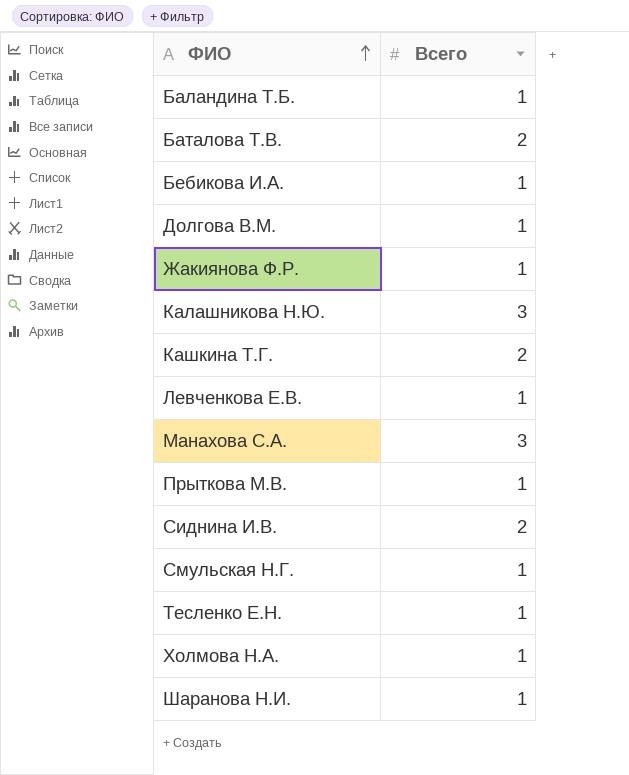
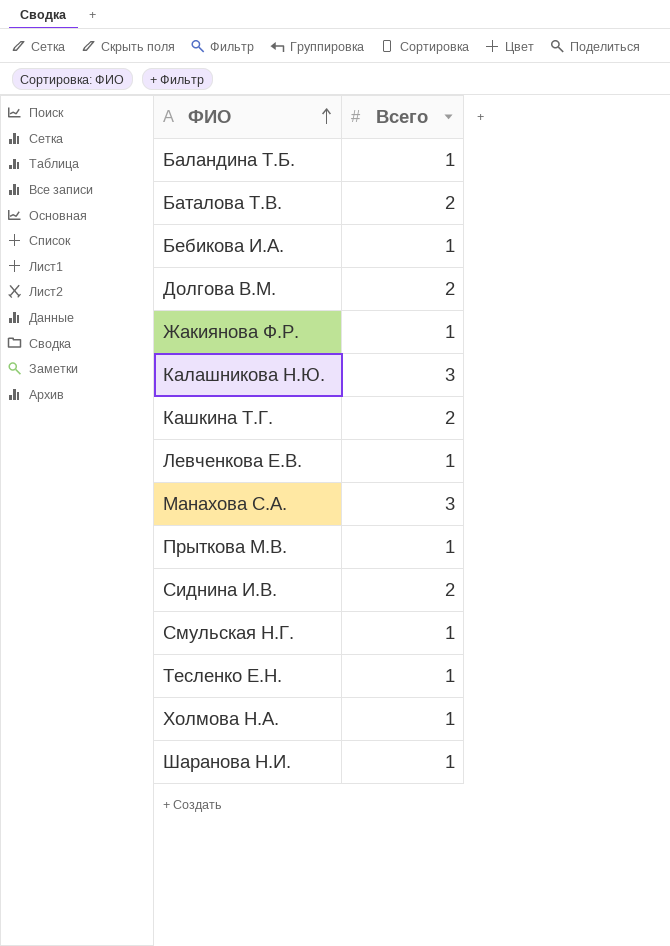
Долгова В.М. | Всего: 1 -> 2

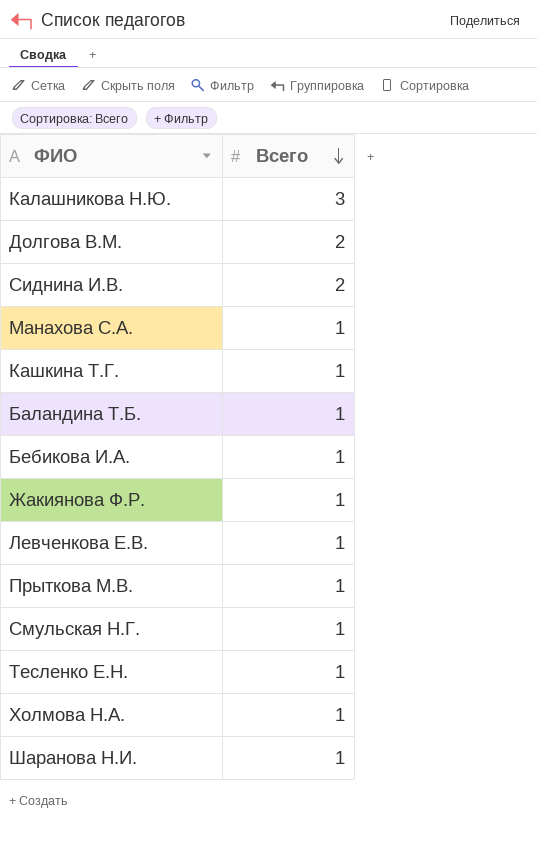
row order: ФИО ascending -> Всего descending
row Баталова Т.В.: 2 -> none
Манахова С.А. | Всего: 3 -> 1
Кашкина Т.Г. | Всего: 2 -> 1

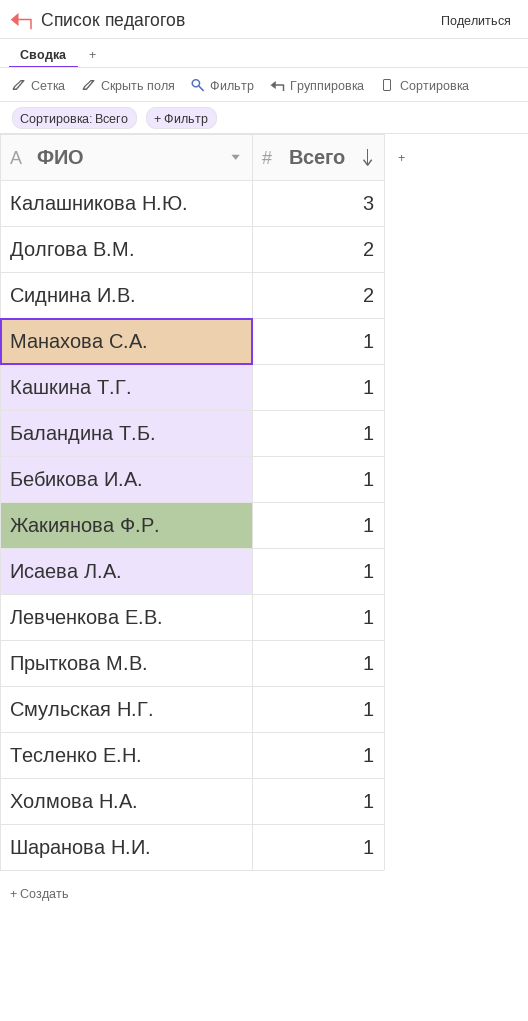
row Исаева Л.А.: none -> 1

